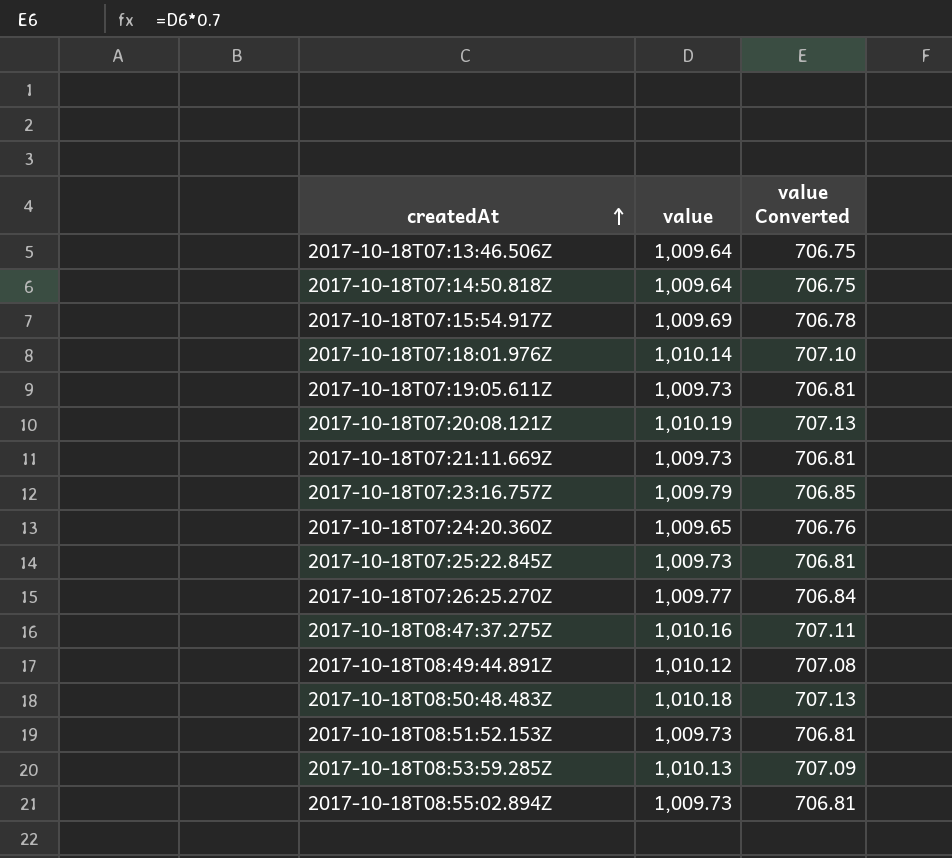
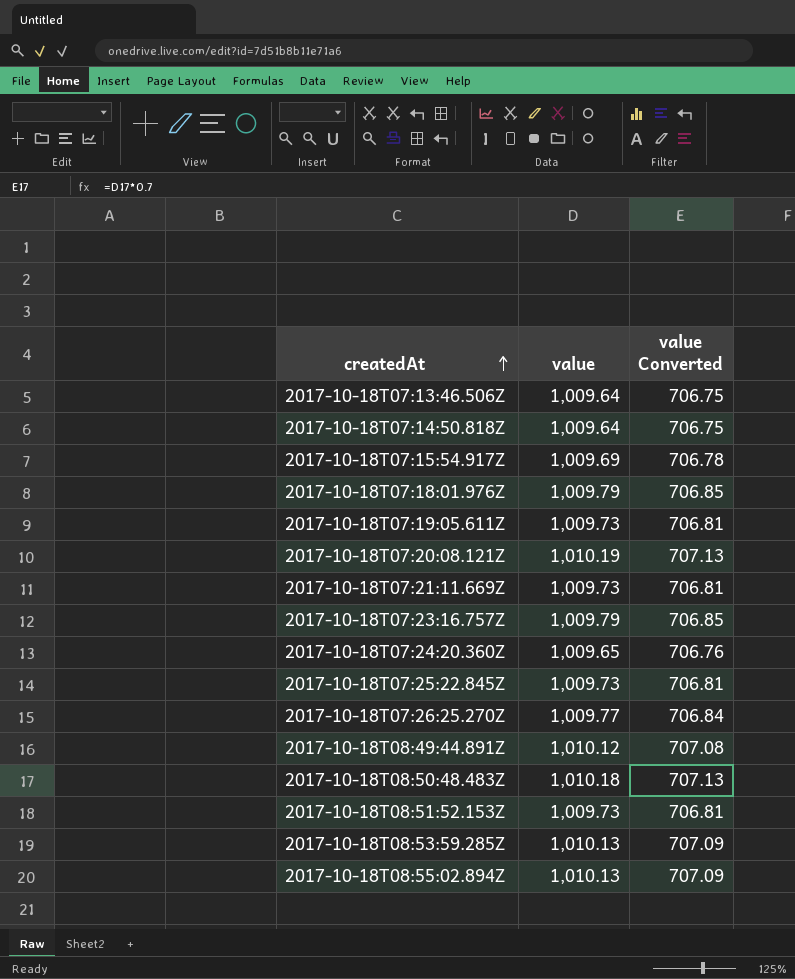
row 2017-10-18T08:47:37.275Z: 1,010.16 | 707.11 -> none
2017-10-18T07:18:01.976Z | value: 1,010.14 -> 1,009.79
2017-10-18T07:18:01.976Z | value Converted: 707.10 -> 706.85
2017-10-18T08:55:02.894Z | value: 1,009.73 -> 1,010.13
2017-10-18T08:55:02.894Z | value Converted: 706.81 -> 707.09

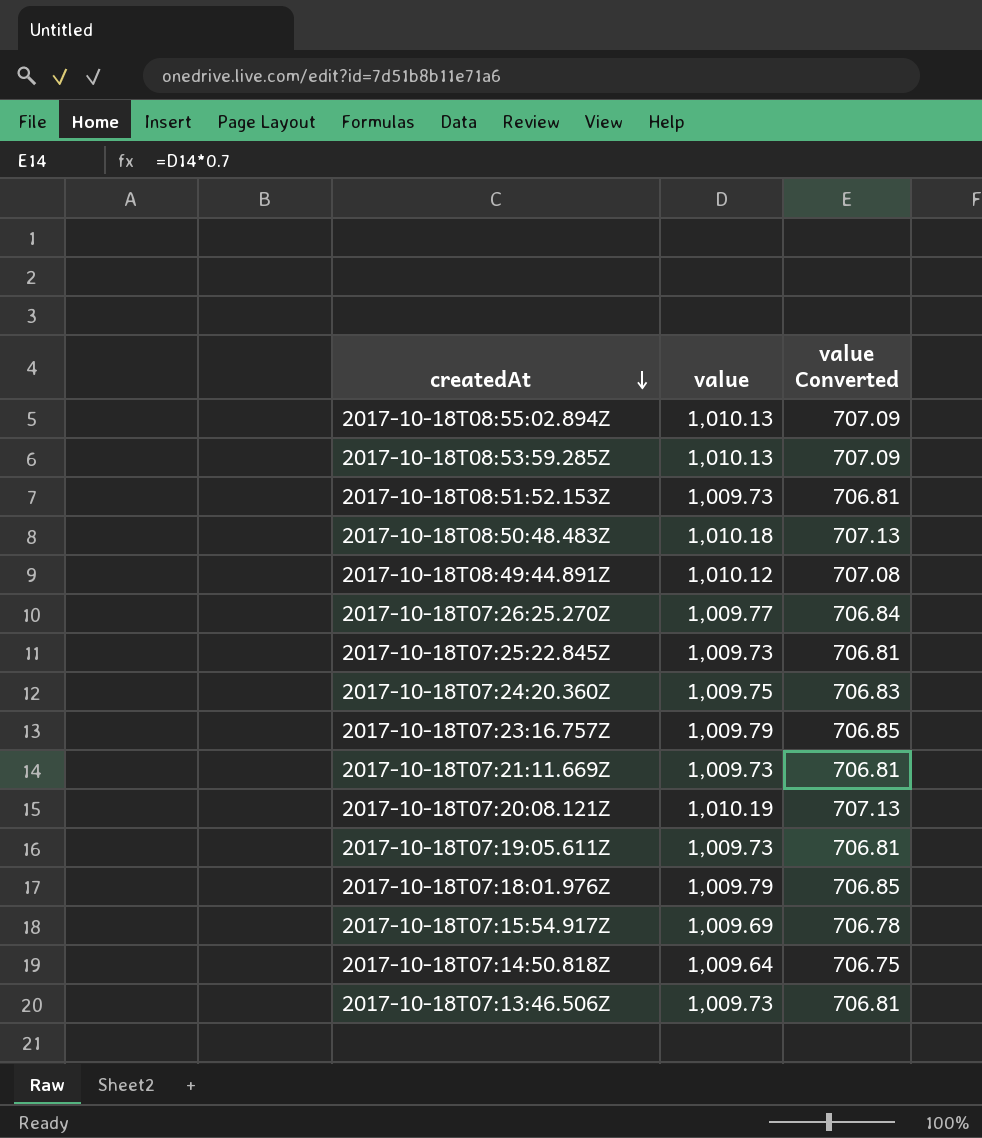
row order: createdAt ascending -> createdAt descending
2017-10-18T07:24:20.360Z | value: 1,009.65 -> 1,009.75
2017-10-18T07:24:20.360Z | value Converted: 706.76 -> 706.83
2017-10-18T07:13:46.506Z | value: 1,009.64 -> 1,009.73
2017-10-18T07:13:46.506Z | value Converted: 706.75 -> 706.81

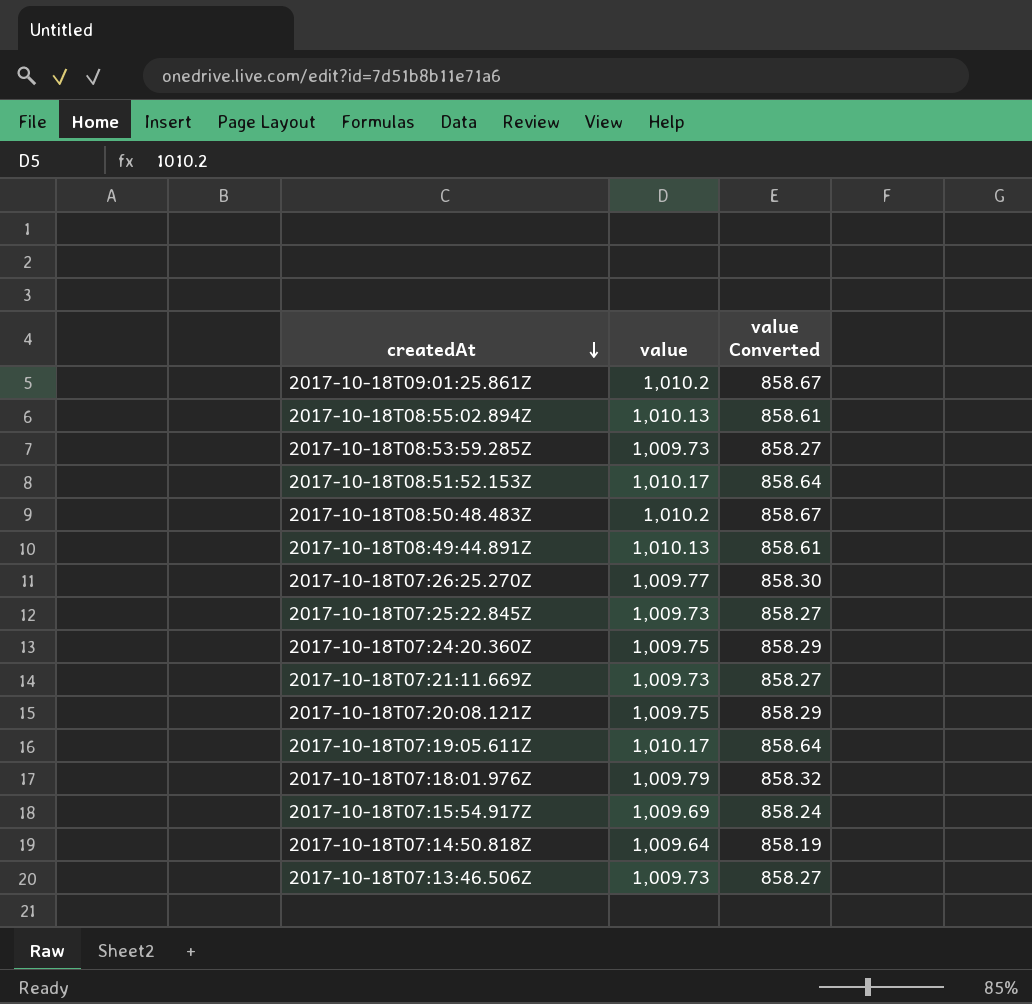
column value Converted | formula: [value] * 0.7 -> [value] * 0.85
row 2017-10-18T07:23:16.757Z: 1,009.79 | 706.85 -> none
row 2017-10-18T09:01:25.861Z: none -> 1,010.2 | 858.67
2017-10-18T08:53:59.285Z | value: 1,010.13 -> 1,009.73
2017-10-18T08:51:52.153Z | value: 1,009.73 -> 1,010.17
2017-10-18T08:50:48.483Z | value: 1,010.18 -> 1,010.2
2017-10-18T08:49:44.891Z | value: 1,010.12 -> 1,010.13
2017-10-18T07:20:08.121Z | value: 1,010.19 -> 1,009.75
2017-10-18T07:19:05.611Z | value: 1,009.73 -> 1,010.17

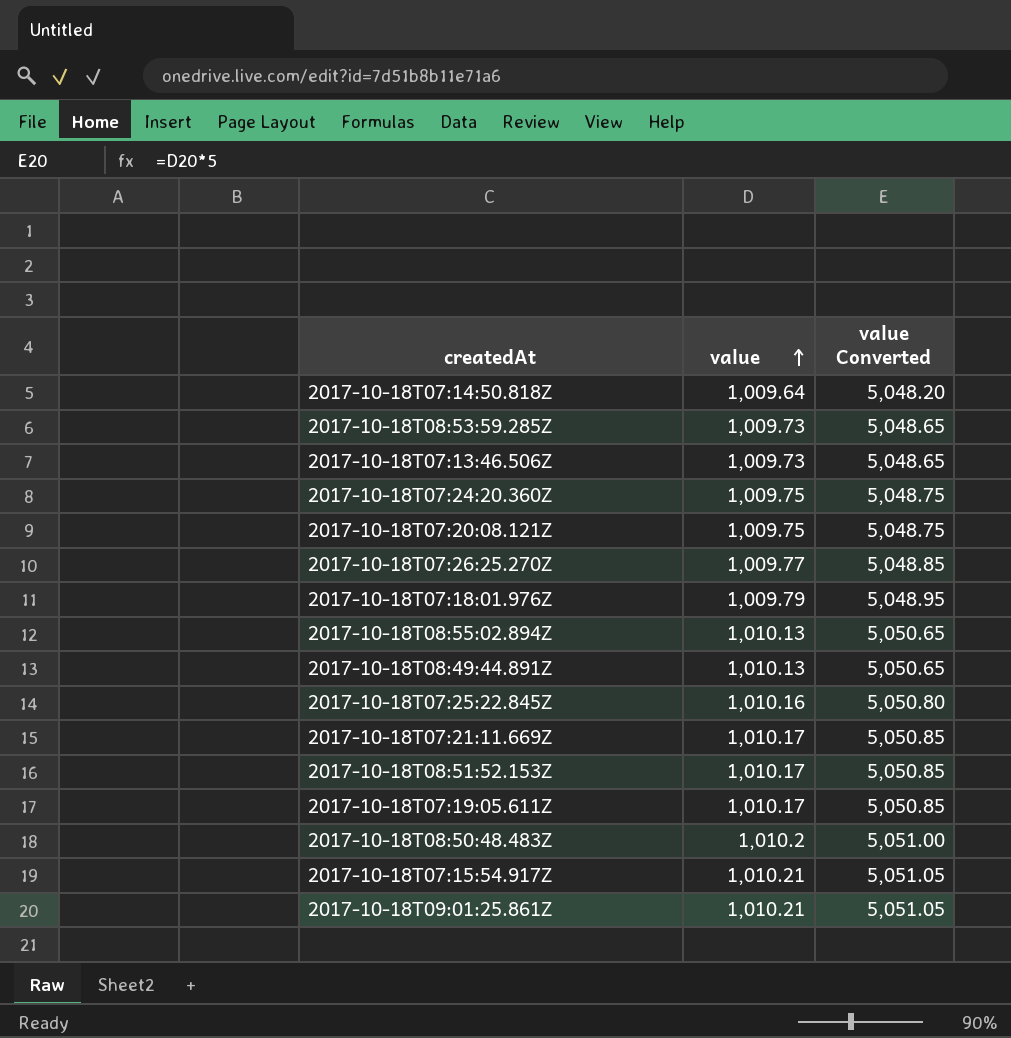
row order: createdAt descending -> value ascending
column value Converted | formula: [value] * 0.85 -> [value] * 5
2017-10-18T07:25:22.845Z | value: 1,009.73 -> 1,010.16
2017-10-18T07:21:11.669Z | value: 1,009.73 -> 1,010.17
2017-10-18T07:15:54.917Z | value: 1,009.69 -> 1,010.21
2017-10-18T09:01:25.861Z | value: 1,010.2 -> 1,010.21

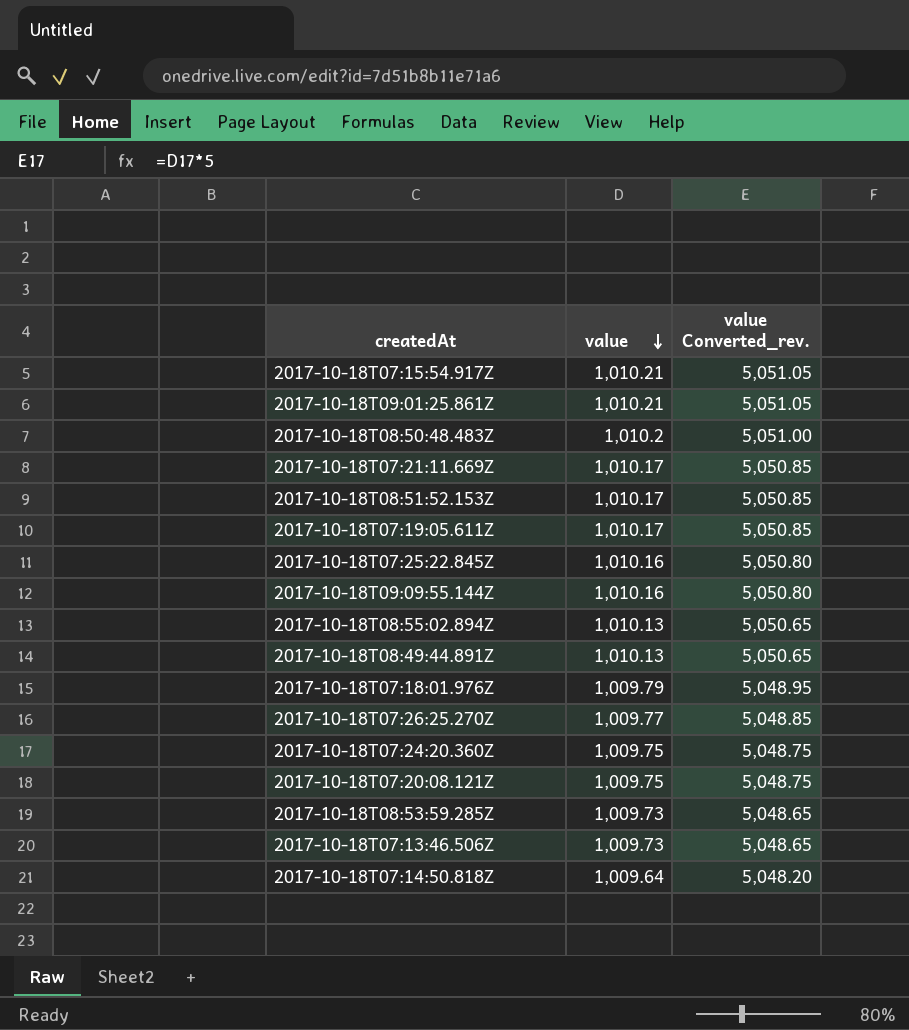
row order: value ascending -> value descending
column name: value Converted -> value Converted_rev.
row 2017-10-18T09:09:55.144Z: none -> 1,010.16 | 5,050.80

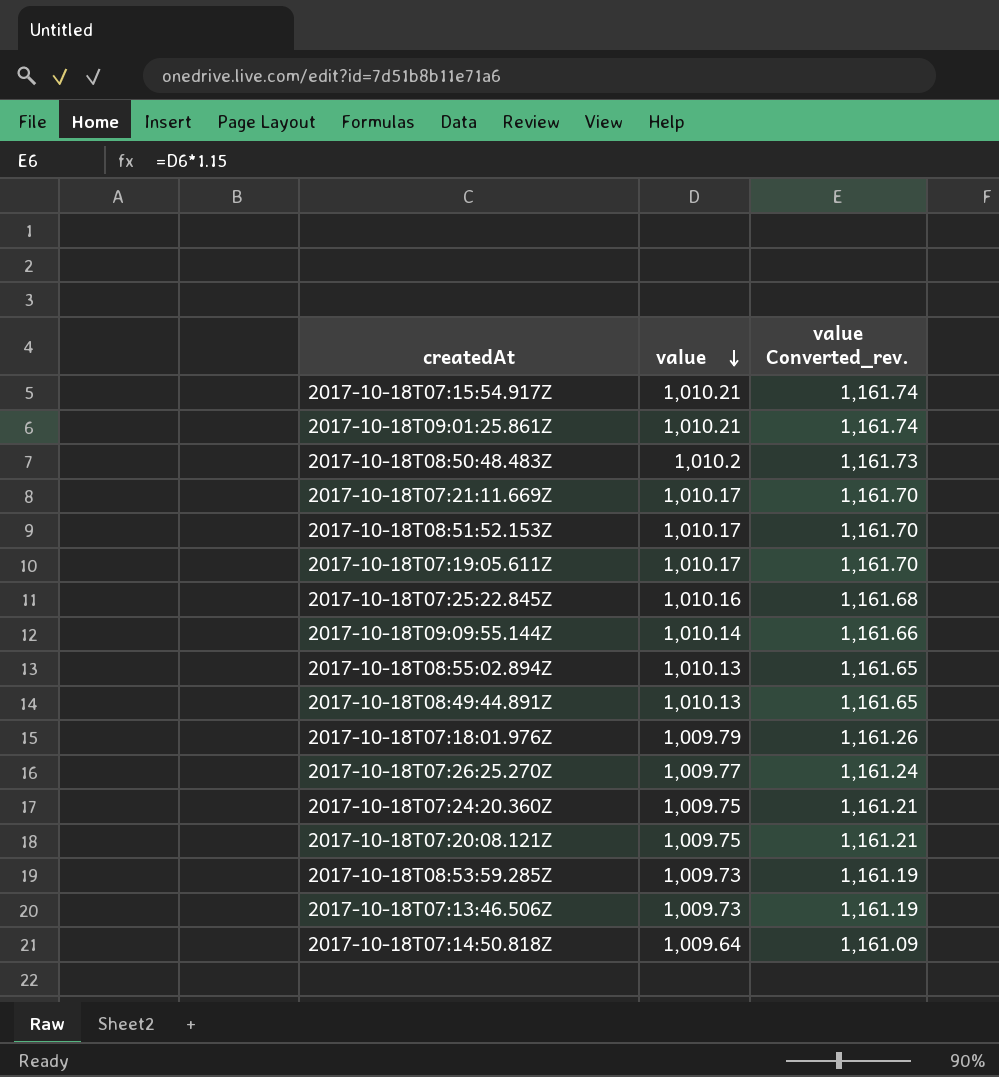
column value Converted_rev. | formula: [value] * 5 -> [value] * 1.15
2017-10-18T09:09:55.144Z | value: 1,010.16 -> 1,010.14

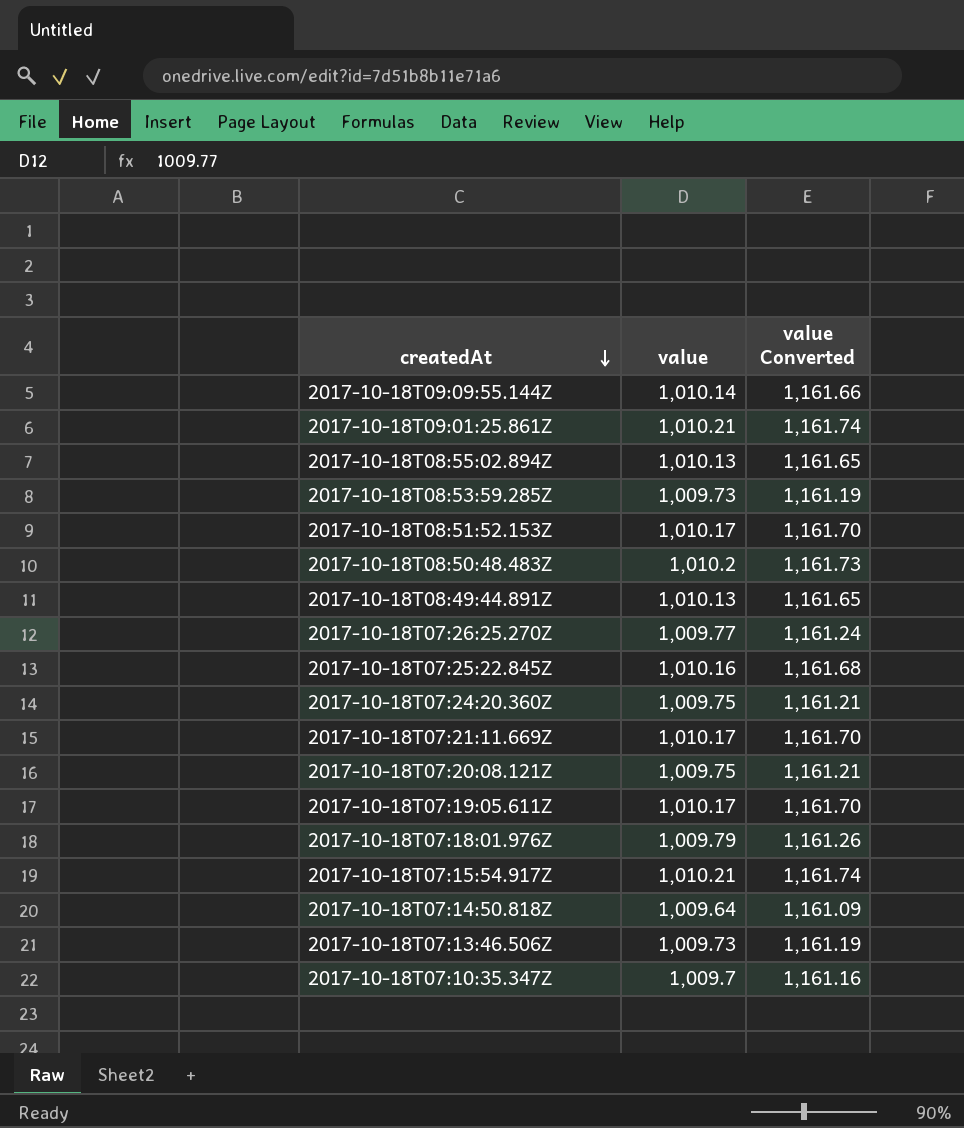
row order: value descending -> createdAt descending
column name: value Converted_rev. -> value Converted
row 2017-10-18T07:10:35.347Z: none -> 1,009.7 | 1,161.16

